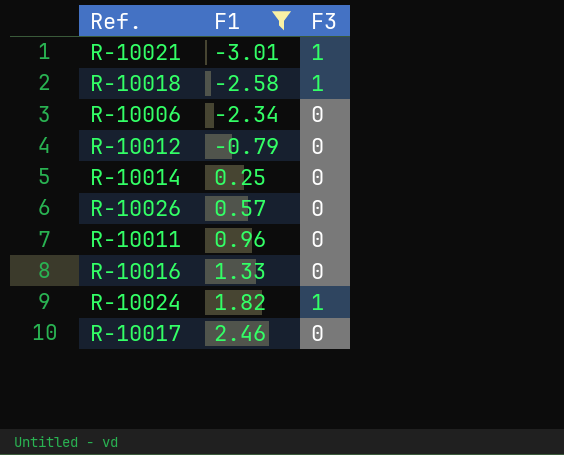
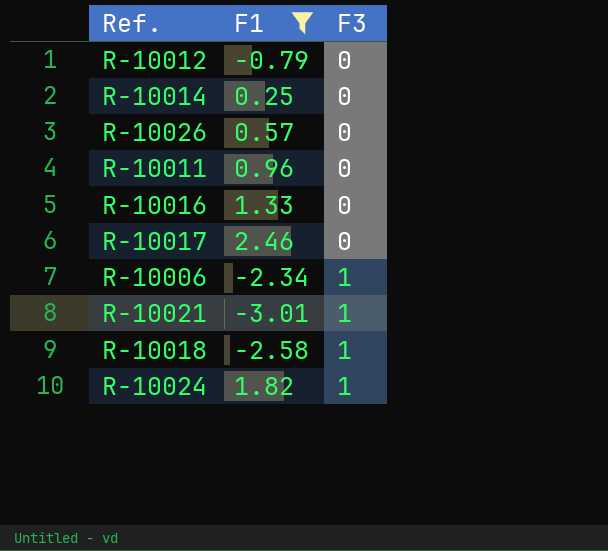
row order: F1 ascending -> F3 ascending
R-10006 | F3: 0 -> 1

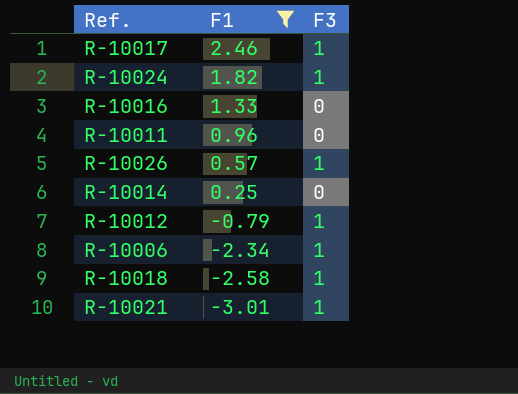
row order: F3 ascending -> F1 descending
R-10017 | F3: 0 -> 1
R-10026 | F3: 0 -> 1
R-10012 | F3: 0 -> 1

